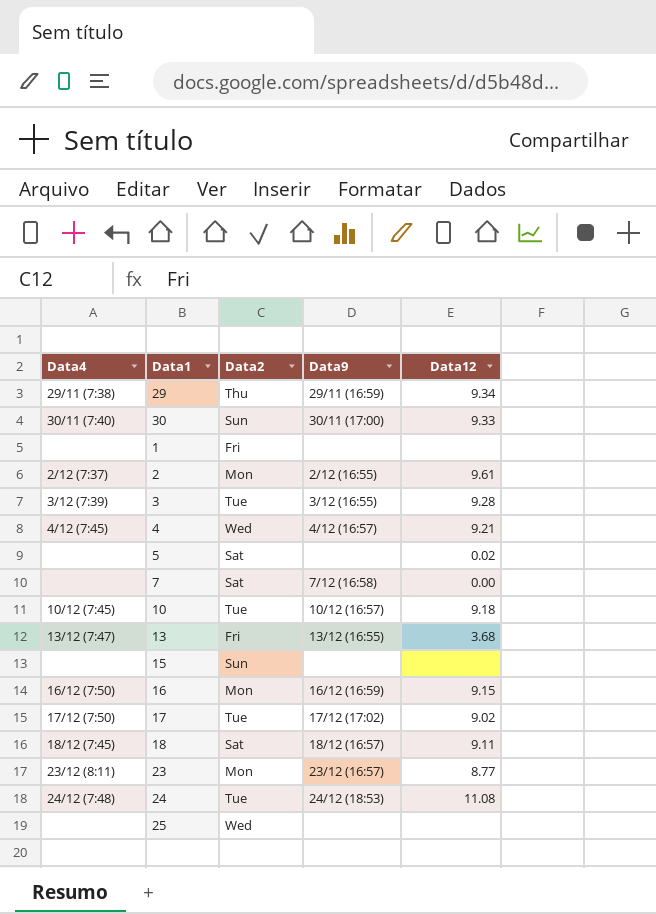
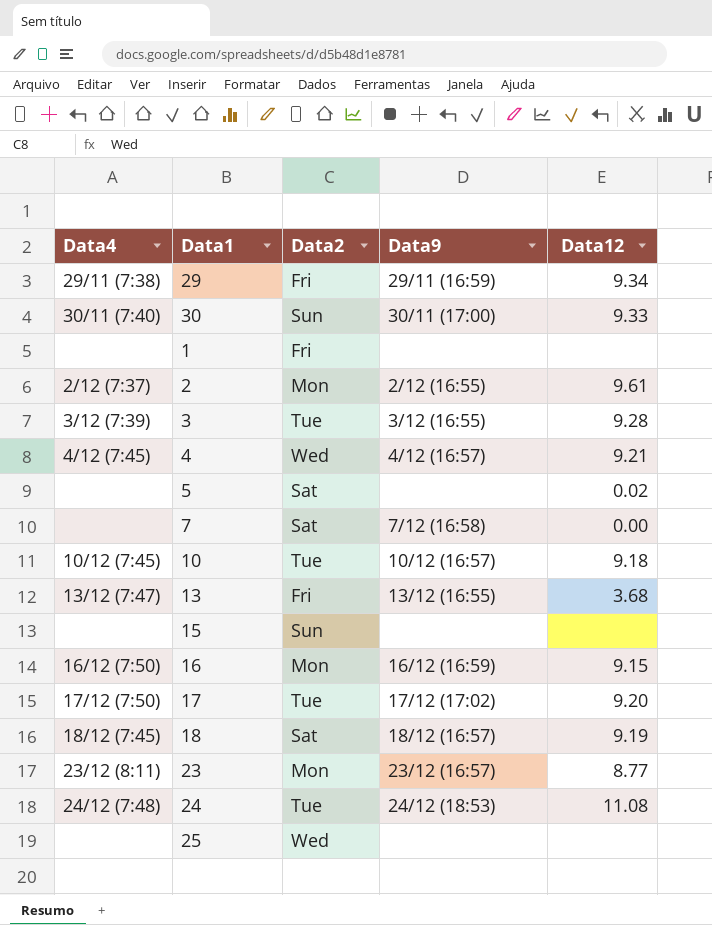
29 | Data2: Thu -> Fri
17 | Data12: 9.02 -> 9.20
18 | Data12: 9.11 -> 9.19

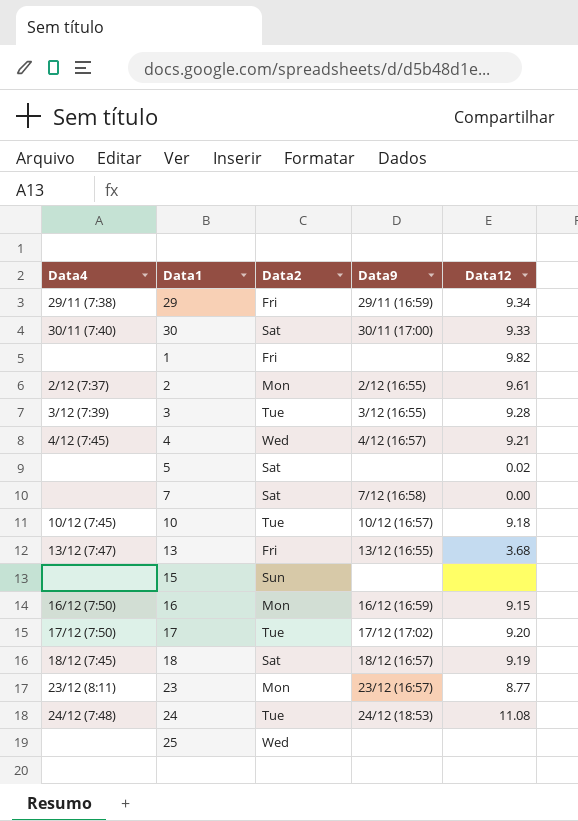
30 | Data2: Sun -> Sat
1 | Data12: none -> 9.82

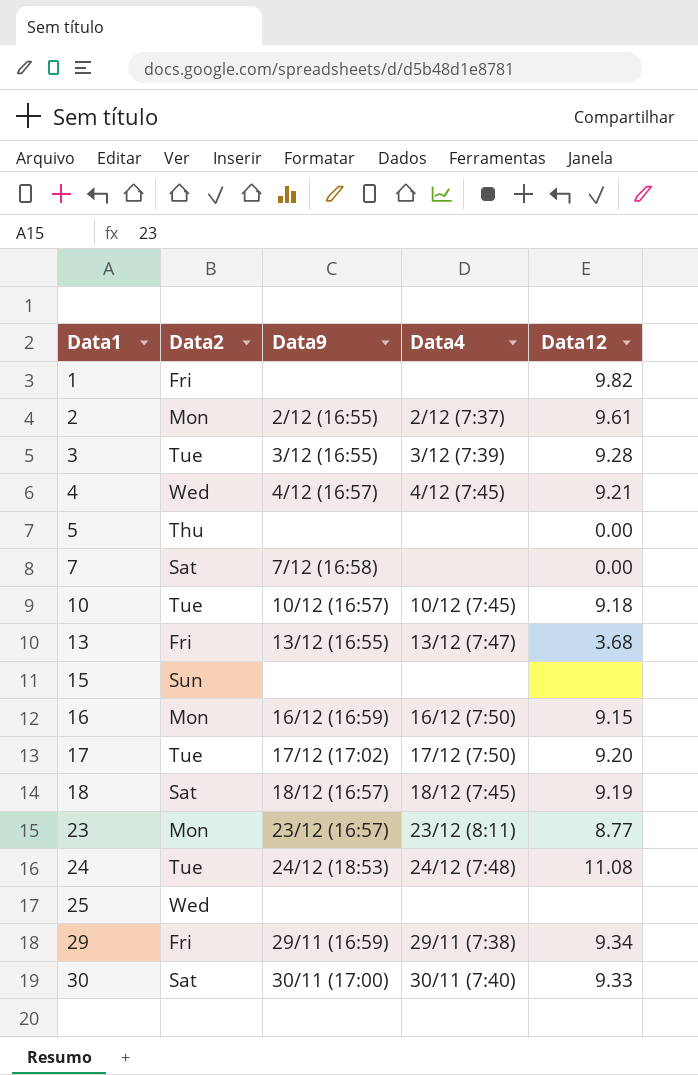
row order: none -> Data1 ascending
column Data4 | position: 1 -> 4
5 | Data2: Sat -> Thu
5 | Data12: 0.02 -> 0.00

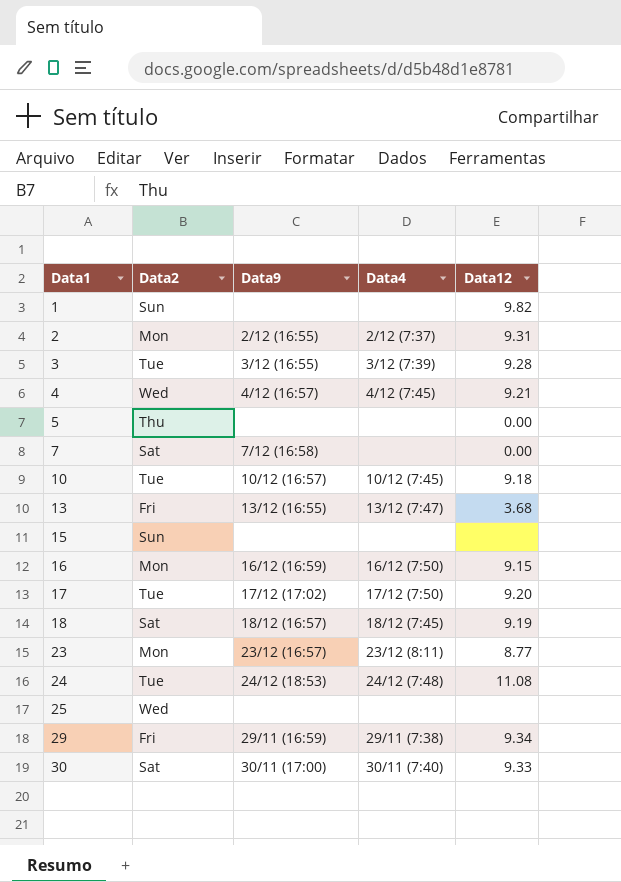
1 | Data2: Fri -> Sun
2 | Data12: 9.61 -> 9.31

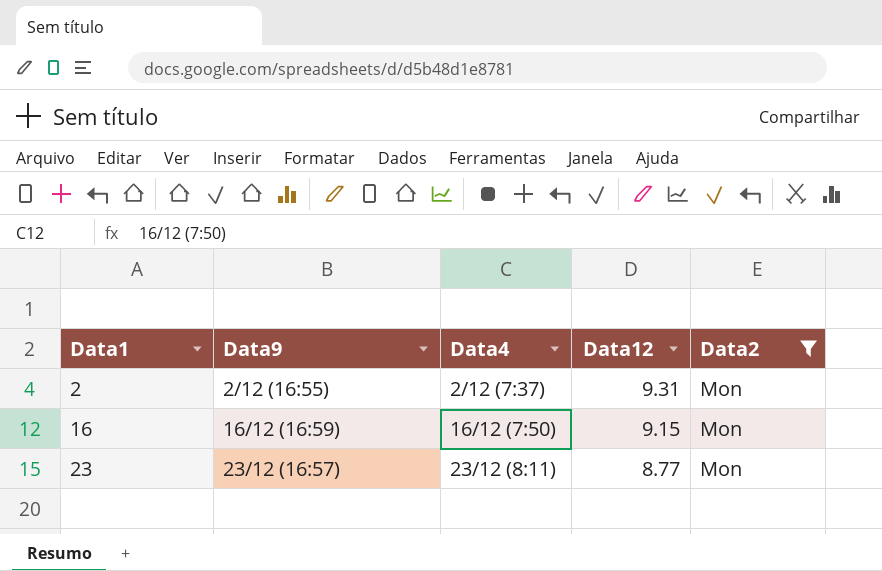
filter: none -> Data2 = Mon
column Data2 | position: 2 -> 5

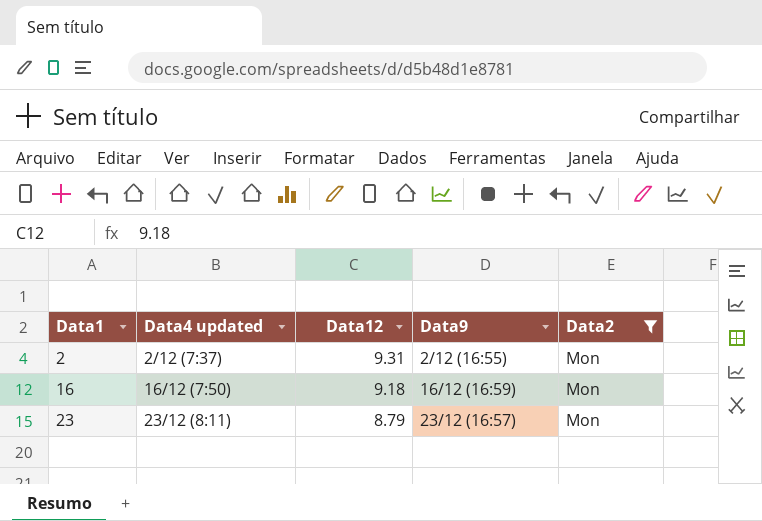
column name: Data4 -> Data4 updated
column Data9 | position: 2 -> 4
16 | Data12: 9.15 -> 9.18
23 | Data12: 8.77 -> 8.79

